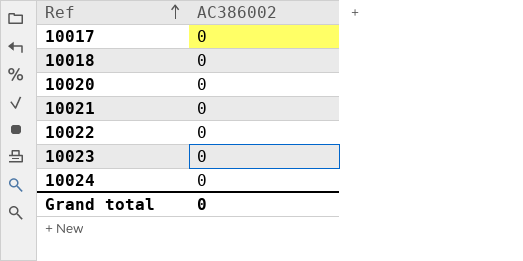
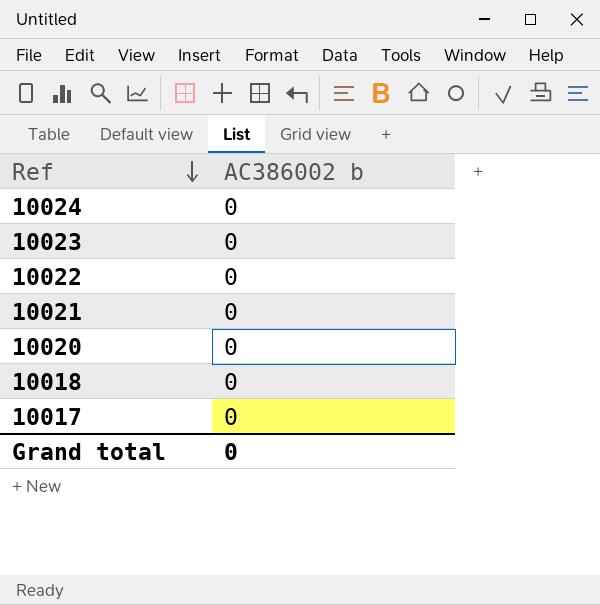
row order: Ref ascending -> Ref descending
column name: AC386002 -> AC386002 b

